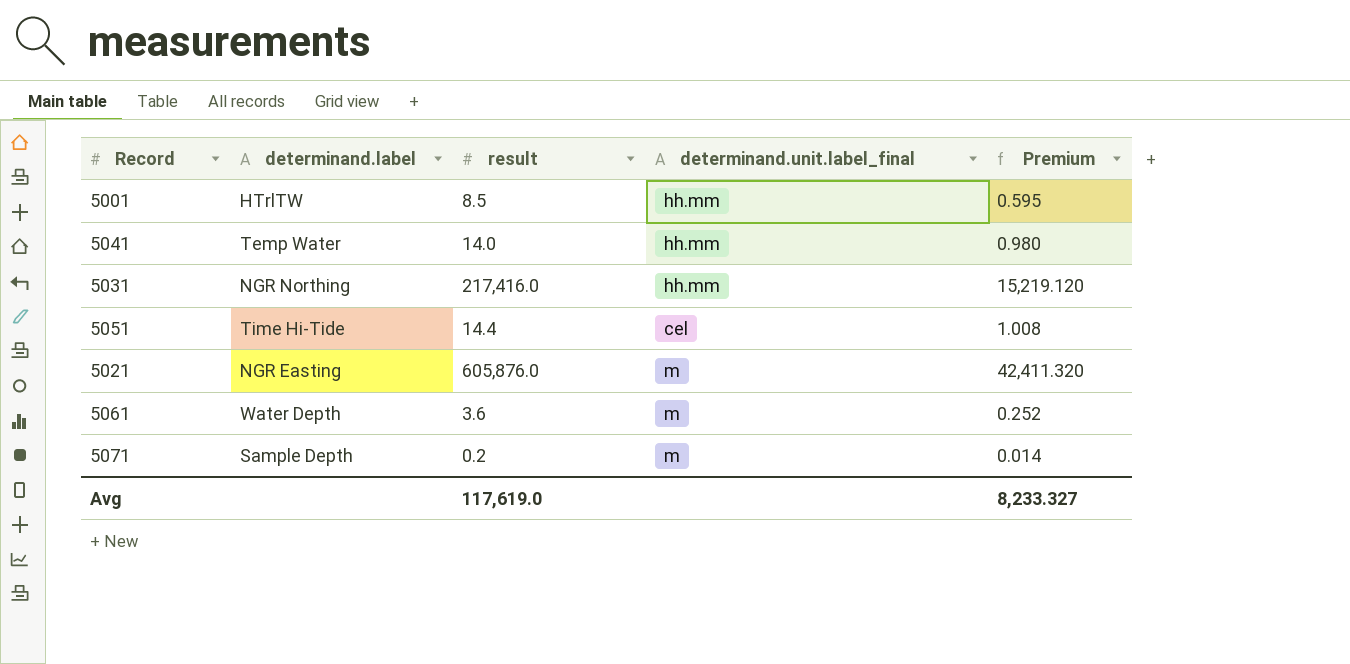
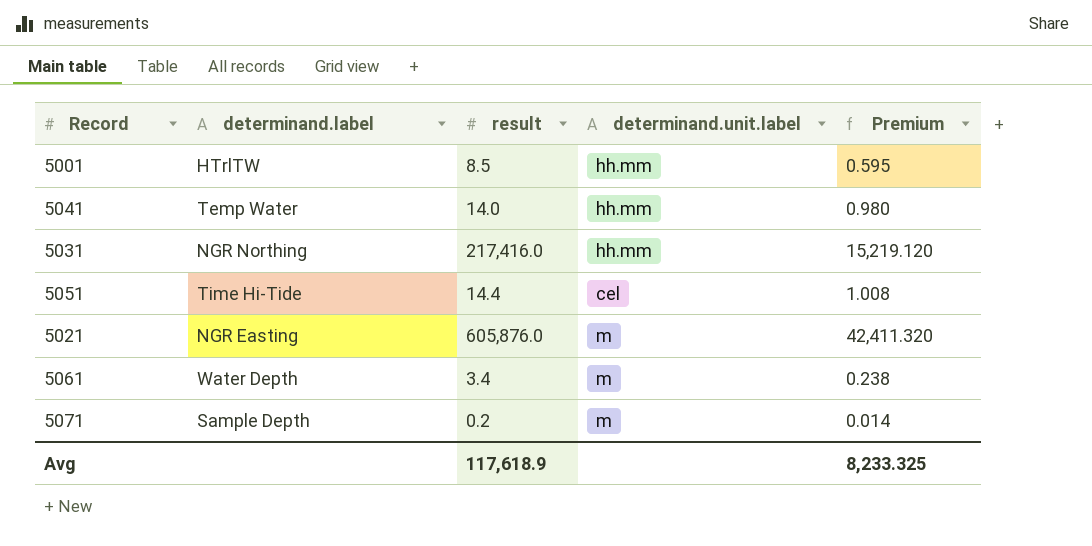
column name: determinand.unit.label_final -> determinand.unit.label
5061 | result: 3.6 -> 3.4
5061 | Premium: 0.252 -> 0.238
Avg | result: 117,619.0 -> 117,618.9
Avg | Premium: 8,233.327 -> 8,233.325

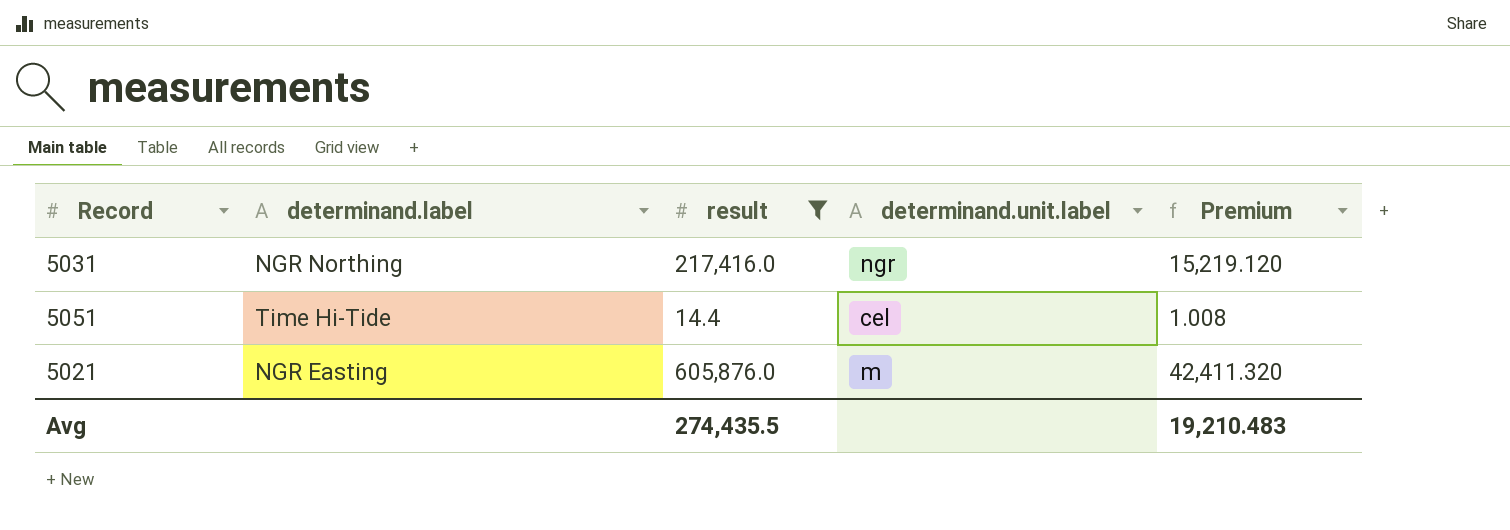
filter: none -> result >= 14.4
5031 | determinand.unit.label: hh.mm -> ngr
Avg | result: 117,618.9 -> 274,435.5
Avg | Premium: 8,233.325 -> 19,210.483

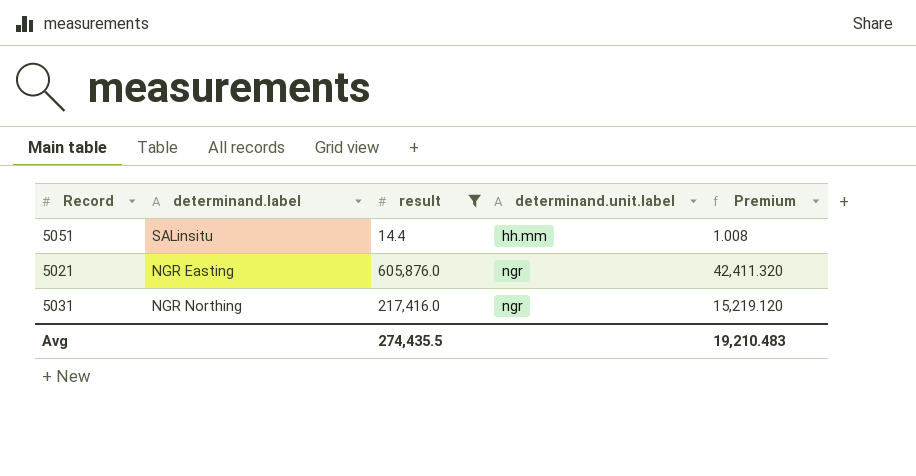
row order: none -> determinand.unit.label ascending
5051 | determinand.label: Time Hi-Tide -> SALinsitu
5051 | determinand.unit.label: cel -> hh.mm
5021 | determinand.unit.label: m -> ngr

